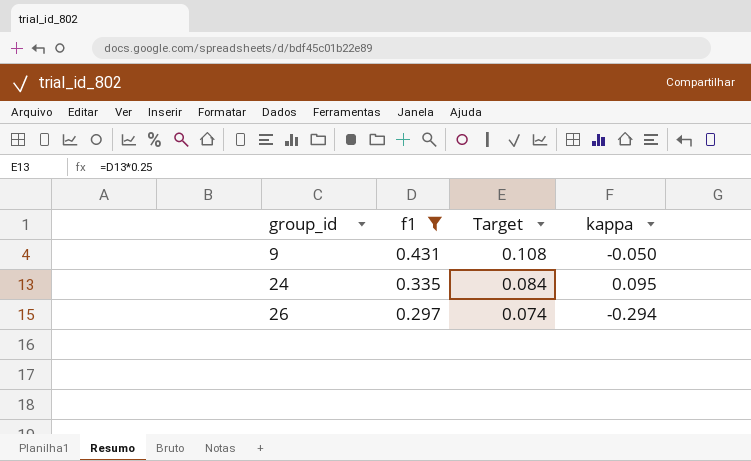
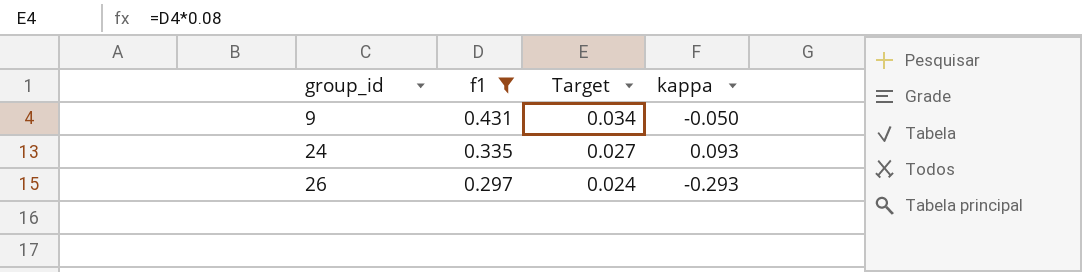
column Target | formula: [f1] * 0.25 -> [f1] * 0.08
24 | kappa: 0.095 -> 0.093
26 | kappa: -0.294 -> -0.293

